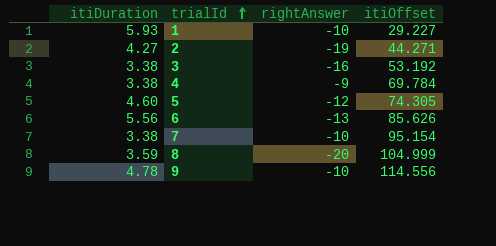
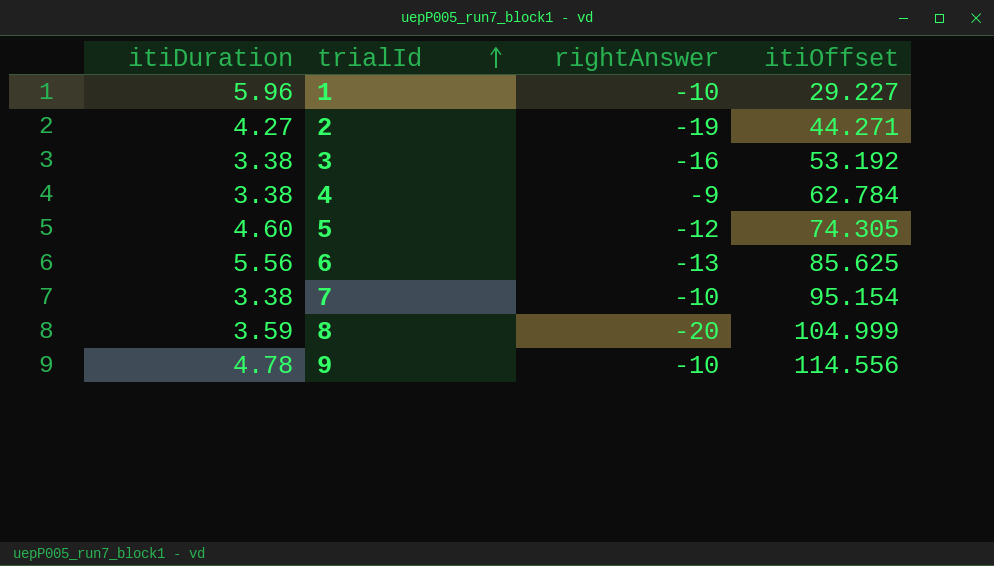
1 | itiDuration: 5.93 -> 5.96
4 | itiOffset: 69.784 -> 62.784
6 | itiOffset: 85.626 -> 85.625

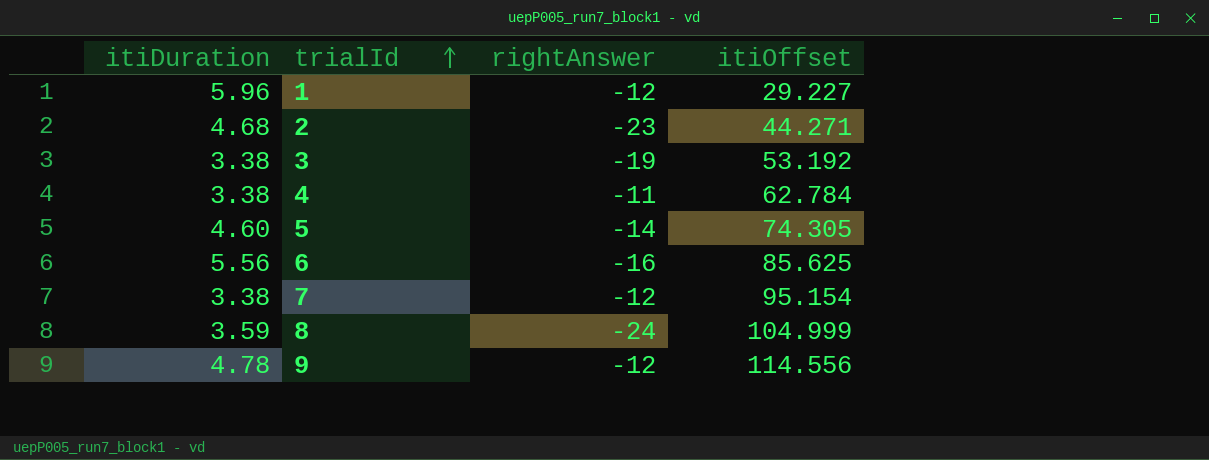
1 | rightAnswer: -10 -> -12
2 | itiDuration: 4.27 -> 4.68
2 | rightAnswer: -19 -> -23
3 | rightAnswer: -16 -> -19
4 | rightAnswer: -9 -> -11
5 | rightAnswer: -12 -> -14
6 | rightAnswer: -13 -> -16
7 | rightAnswer: -10 -> -12
8 | rightAnswer: -20 -> -24
9 | rightAnswer: -10 -> -12

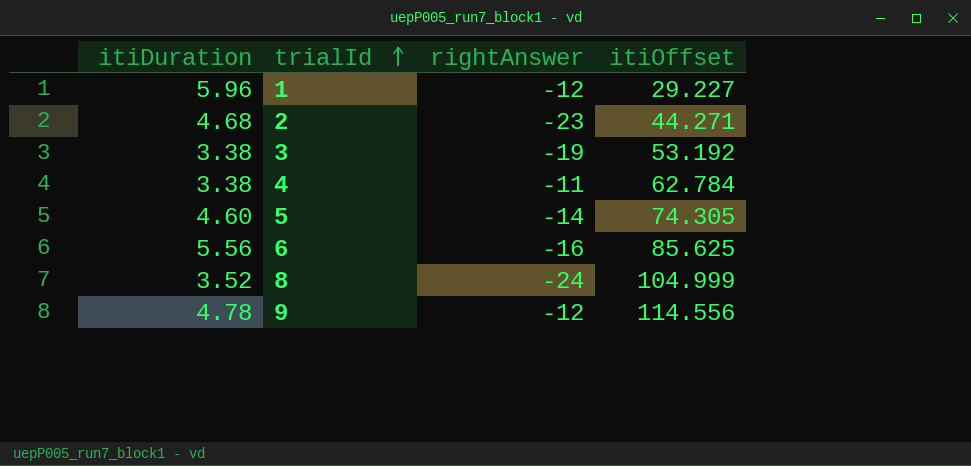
row 7: 3.38 | -12 | 95.154 -> none
8 | itiDuration: 3.59 -> 3.52

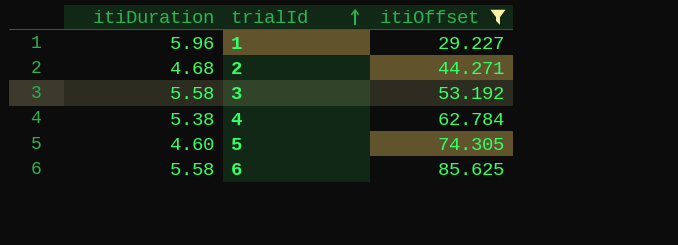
filter: none -> itiOffset <= 85.625
column rightAnswer | position: 3 -> none
3 | itiDuration: 3.38 -> 5.58
4 | itiDuration: 3.38 -> 5.38
6 | itiDuration: 5.56 -> 5.58

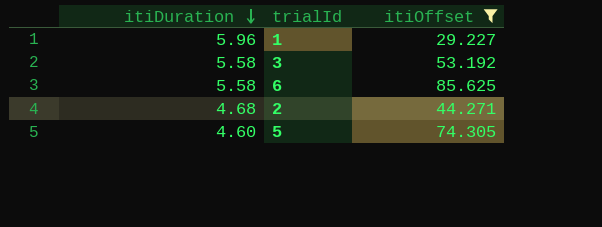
row order: trialId ascending -> itiDuration descending
row 4: 5.38 | 62.784 -> none

